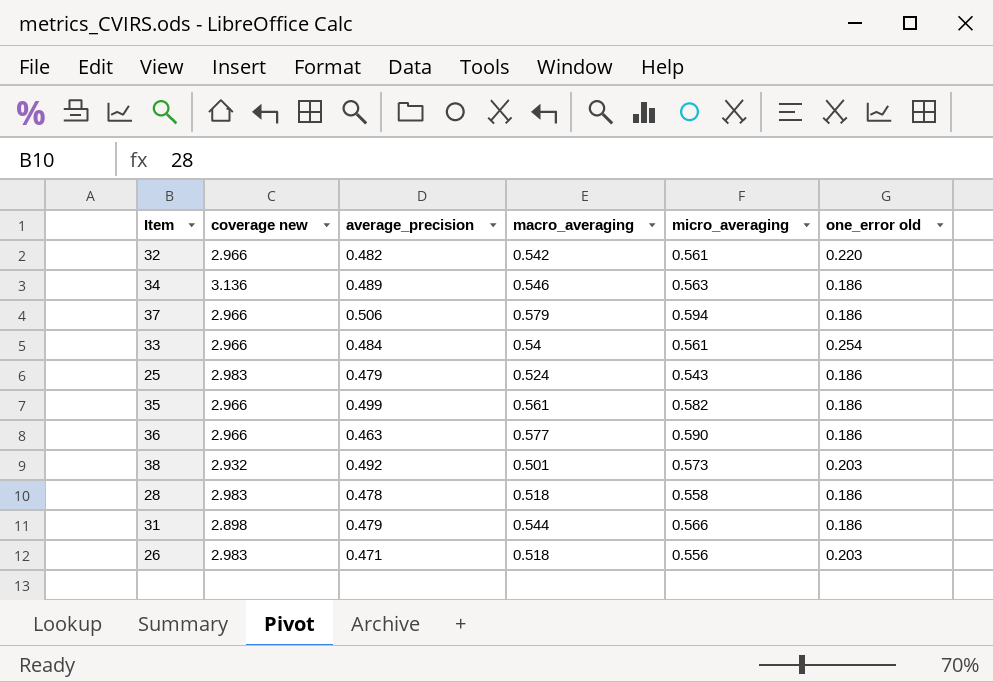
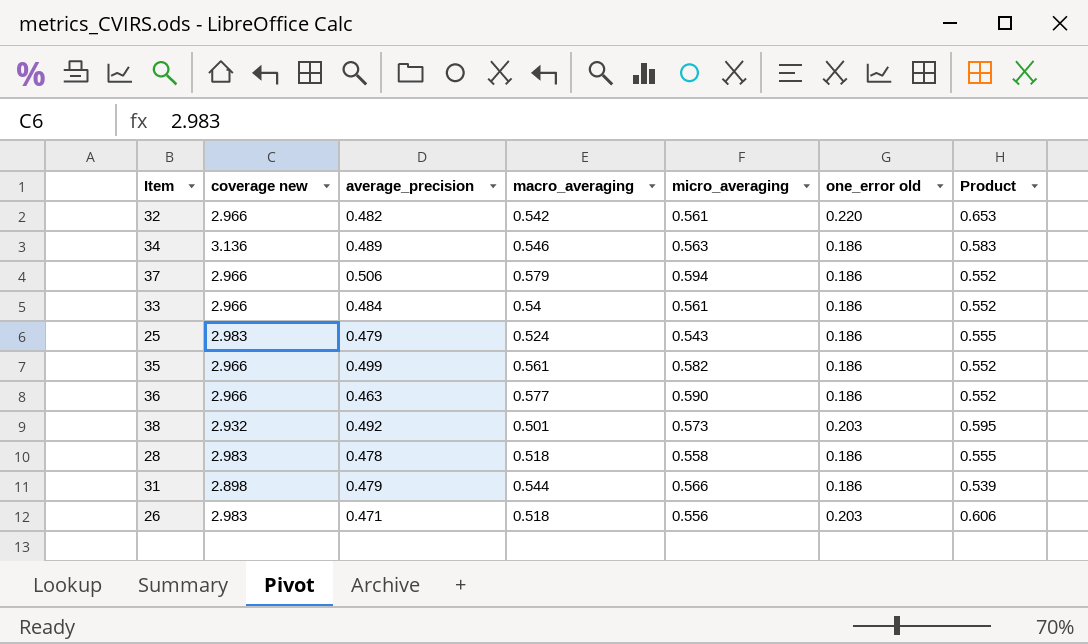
column Product | formula: none -> [coverage new] * [one_error old]
33 | one_error old: 0.254 -> 0.186

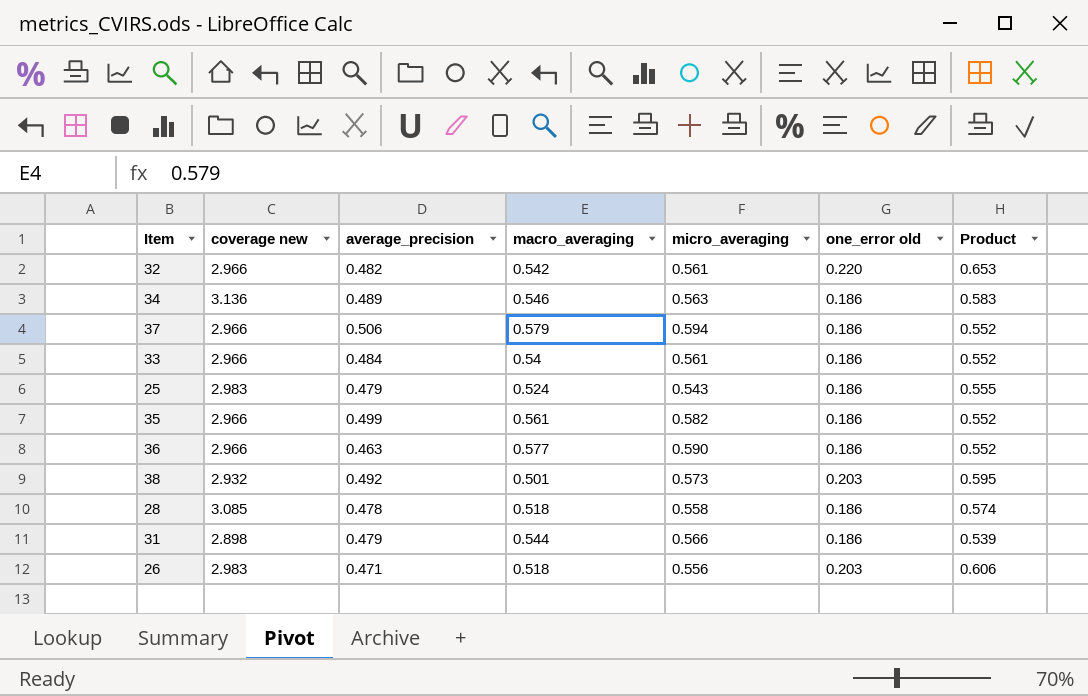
28 | coverage new: 2.983 -> 3.085
28 | Product: 0.555 -> 0.574

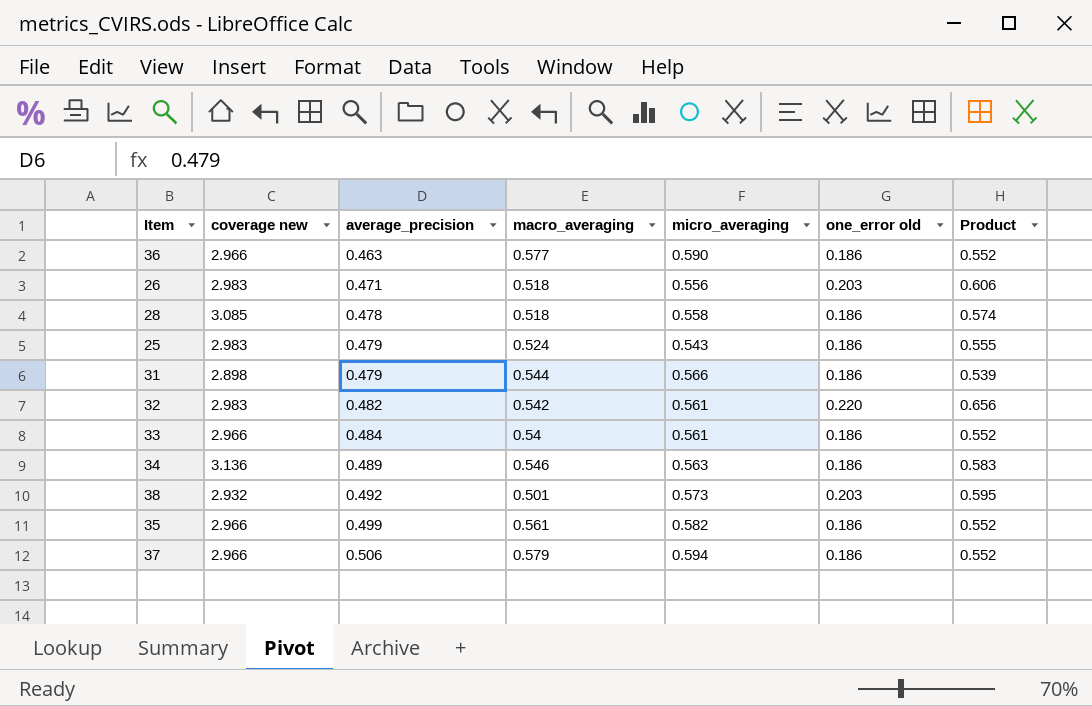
row order: none -> average_precision ascending
32 | coverage new: 2.966 -> 2.983
32 | Product: 0.653 -> 0.656

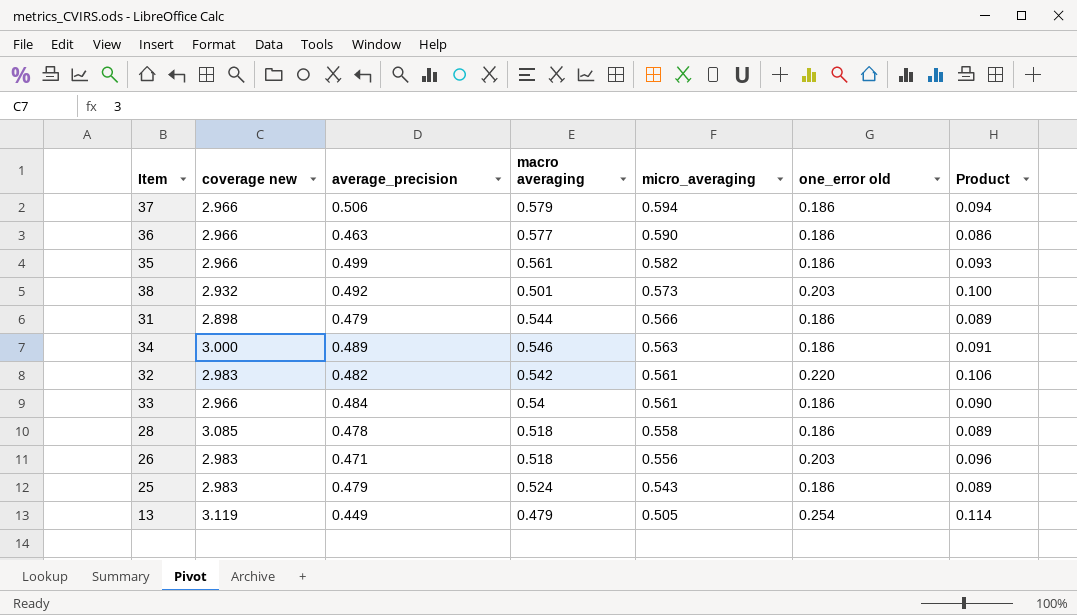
row order: average_precision ascending -> micro_averaging descending
column name: macro_averaging -> macro averaging
column Product | formula: [coverage new] * [one_error old] -> [average_precision] * [one_error old]
34 | coverage new: 3.136 -> 3.000
row 13: none -> 3.119 | 0.449 | 0.479 | 0.505 | 0.254 | 0.114

